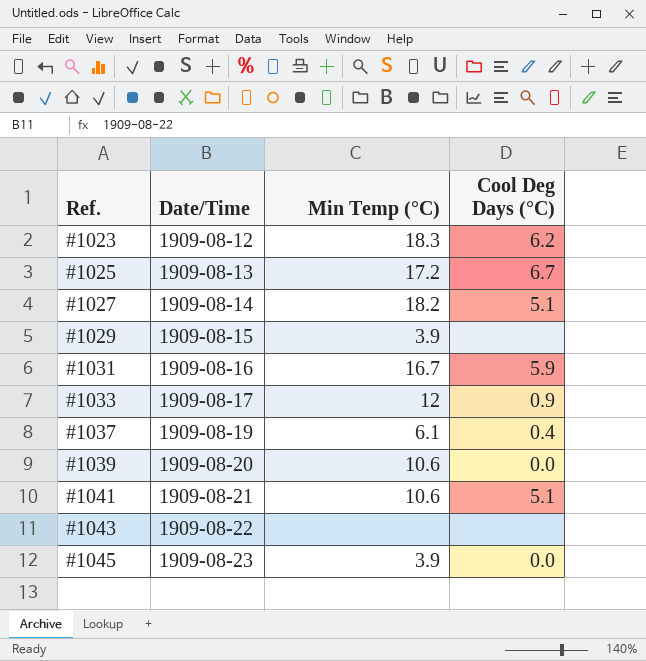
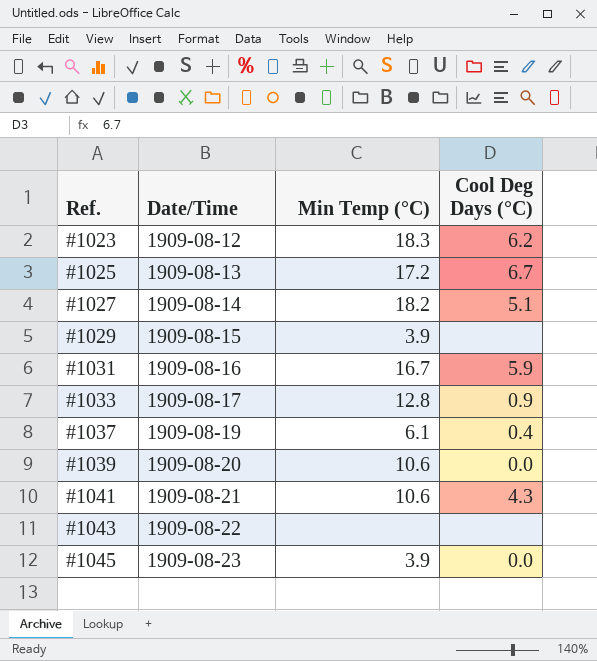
#1033 | Min Temp (°C): 12 -> 12.8
#1041 | Cool Deg Days (°C): 5.1 -> 4.3

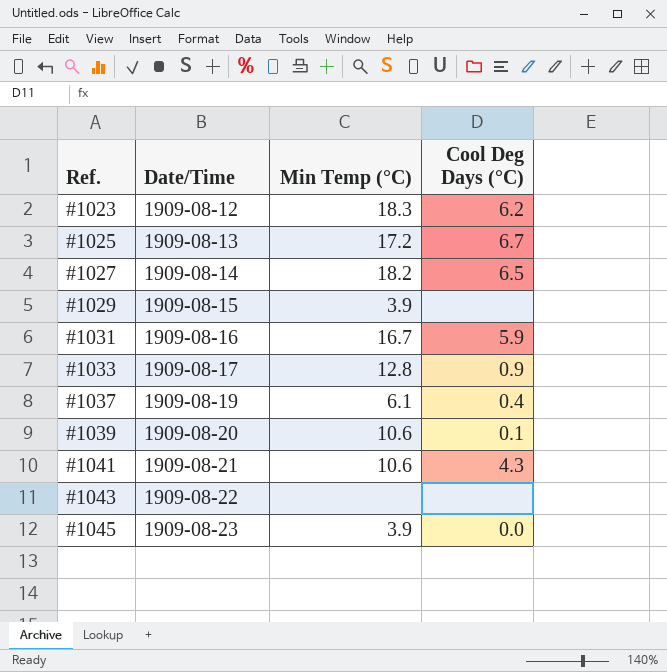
#1027 | Cool Deg Days (°C): 5.1 -> 6.5
#1039 | Cool Deg Days (°C): 0.0 -> 0.1

